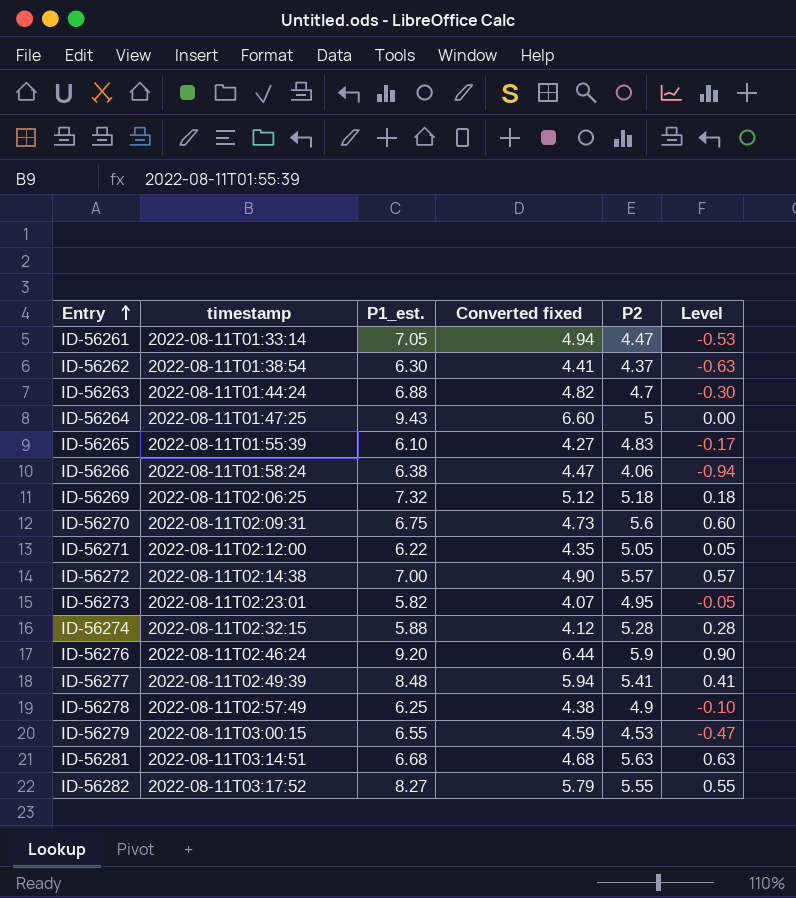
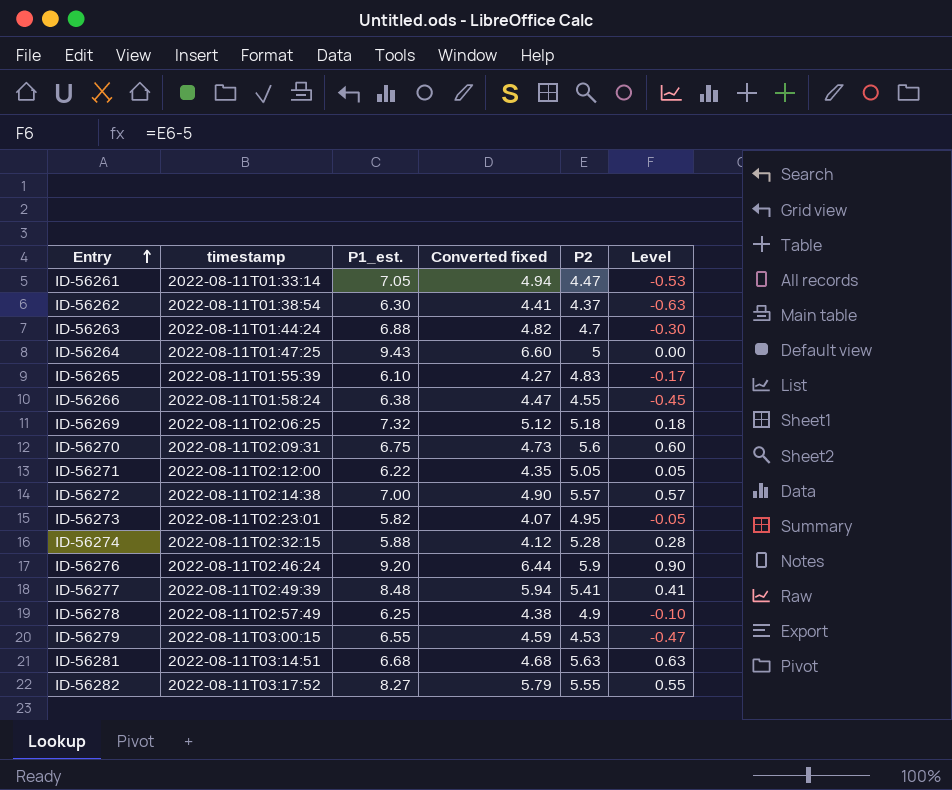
ID-56266 | P2: 4.06 -> 4.55
ID-56266 | Level: -0.94 -> -0.45

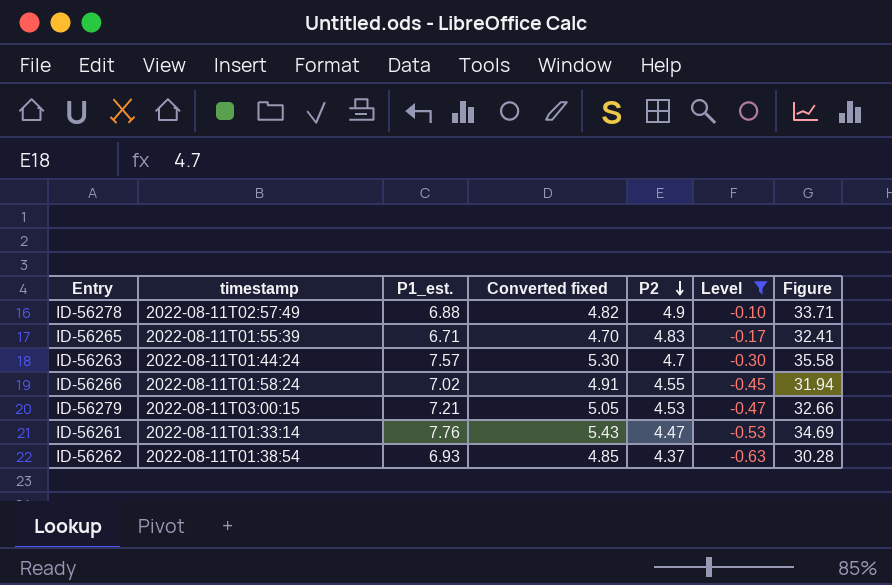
filter: none -> Level <= -0.10
row order: Entry ascending -> P2 descending
column Figure | formula: none -> [P1_est.] * [P2]
ID-56278 | P1_est.: 6.25 -> 6.88
ID-56278 | Converted fixed: 4.38 -> 4.82
ID-56265 | P1_est.: 6.10 -> 6.71
ID-56265 | Converted fixed: 4.27 -> 4.70
ID-56263 | P1_est.: 6.88 -> 7.57
ID-56263 | Converted fixed: 4.82 -> 5.30
ID-56266 | P1_est.: 6.38 -> 7.02
ID-56266 | Converted fixed: 4.47 -> 4.91
ID-56279 | P1_est.: 6.55 -> 7.21
ID-56279 | Converted fixed: 4.59 -> 5.05
ID-56261 | P1_est.: 7.05 -> 7.76
ID-56261 | Converted fixed: 4.94 -> 5.43
ID-56262 | P1_est.: 6.30 -> 6.93
ID-56262 | Converted fixed: 4.41 -> 4.85

